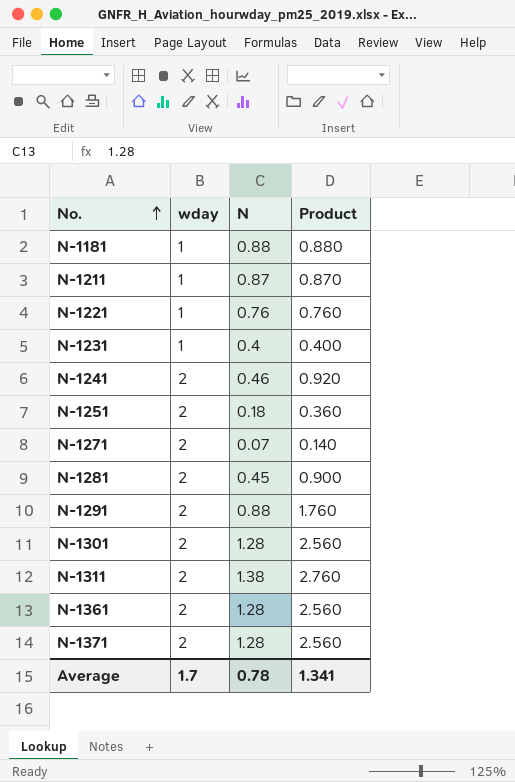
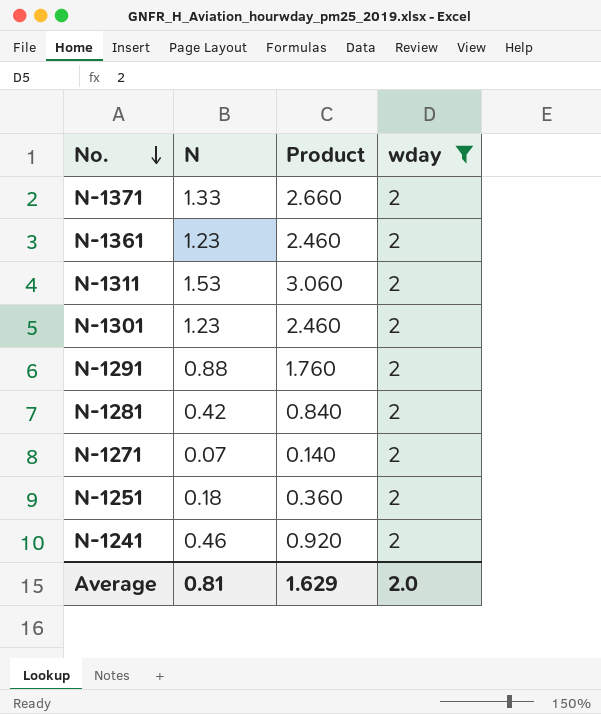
filter: none -> wday = 2
row order: No. ascending -> No. descending
column wday | position: 2 -> 4
N-1371 | N: 1.28 -> 1.33
N-1371 | Product: 2.560 -> 2.660
N-1361 | N: 1.28 -> 1.23
N-1361 | Product: 2.560 -> 2.460
N-1311 | N: 1.38 -> 1.53
N-1311 | Product: 2.760 -> 3.060
N-1301 | N: 1.28 -> 1.23
N-1301 | Product: 2.560 -> 2.460
N-1281 | N: 0.45 -> 0.42
N-1281 | Product: 0.900 -> 0.840
Average | N: 0.78 -> 0.81
Average | Product: 1.341 -> 1.629
Average | wday: 1.7 -> 2.0

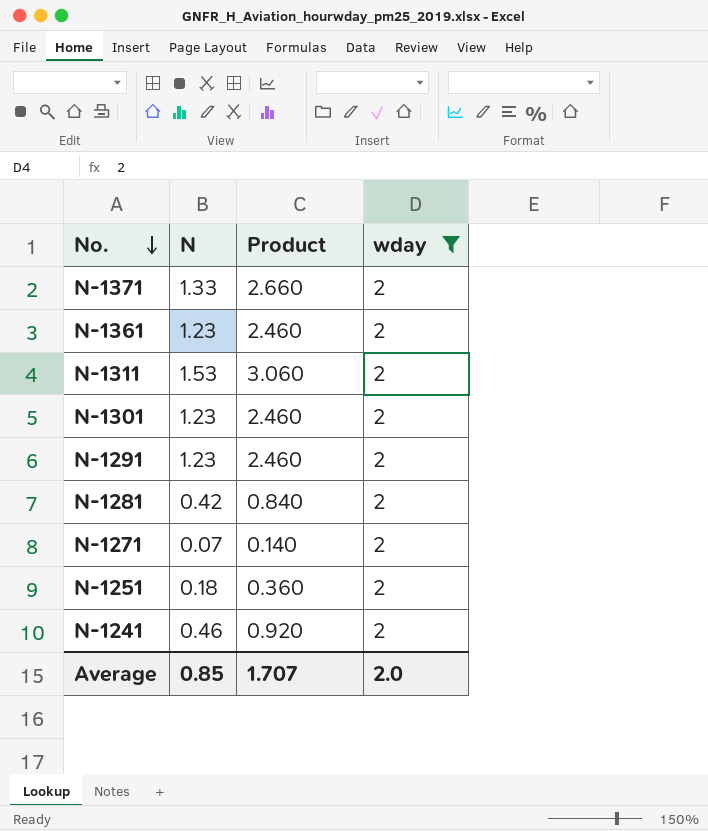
N-1291 | N: 0.88 -> 1.23
N-1291 | Product: 1.760 -> 2.460
Average | N: 0.81 -> 0.85
Average | Product: 1.629 -> 1.707

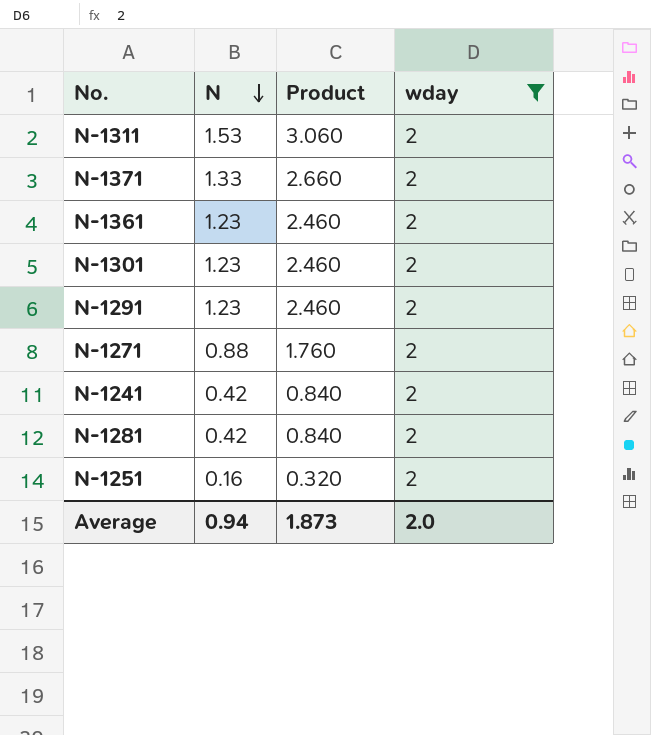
row order: No. descending -> N descending
N-1271 | N: 0.07 -> 0.88
N-1271 | Product: 0.140 -> 1.760
N-1241 | N: 0.46 -> 0.42
N-1241 | Product: 0.920 -> 0.840
N-1251 | N: 0.18 -> 0.16
N-1251 | Product: 0.360 -> 0.320
Average | N: 0.85 -> 0.94
Average | Product: 1.707 -> 1.873

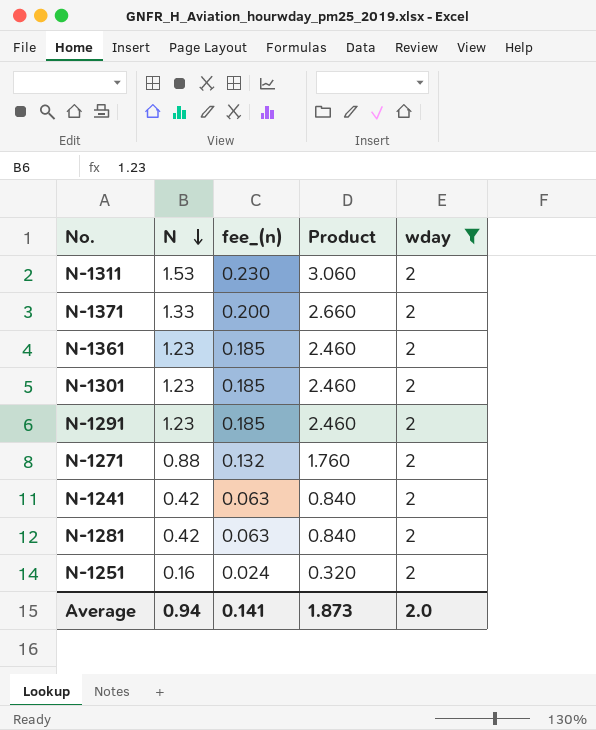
column fee_(n) | formula: none -> [N] * 0.15

